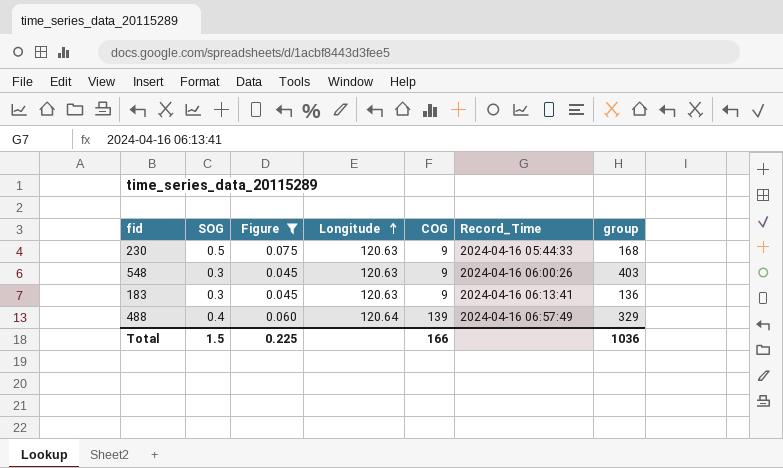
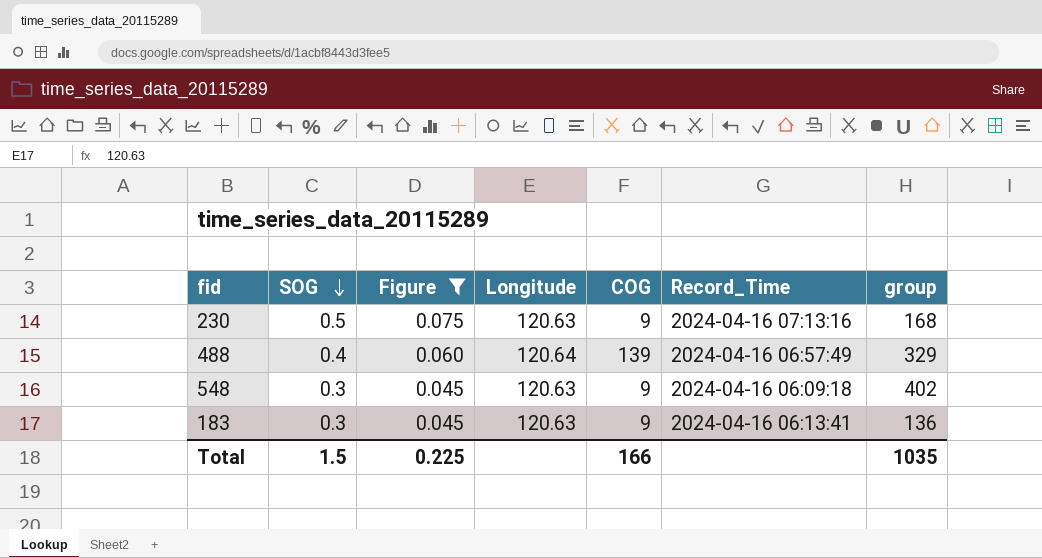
row order: Longitude ascending -> SOG descending
230 | Record_Time: 2024-04-16 05:44:33 -> 2024-04-16 07:13:16
548 | Record_Time: 2024-04-16 06:00:26 -> 2024-04-16 06:09:18
548 | group: 403 -> 402
Total | group: 1036 -> 1035

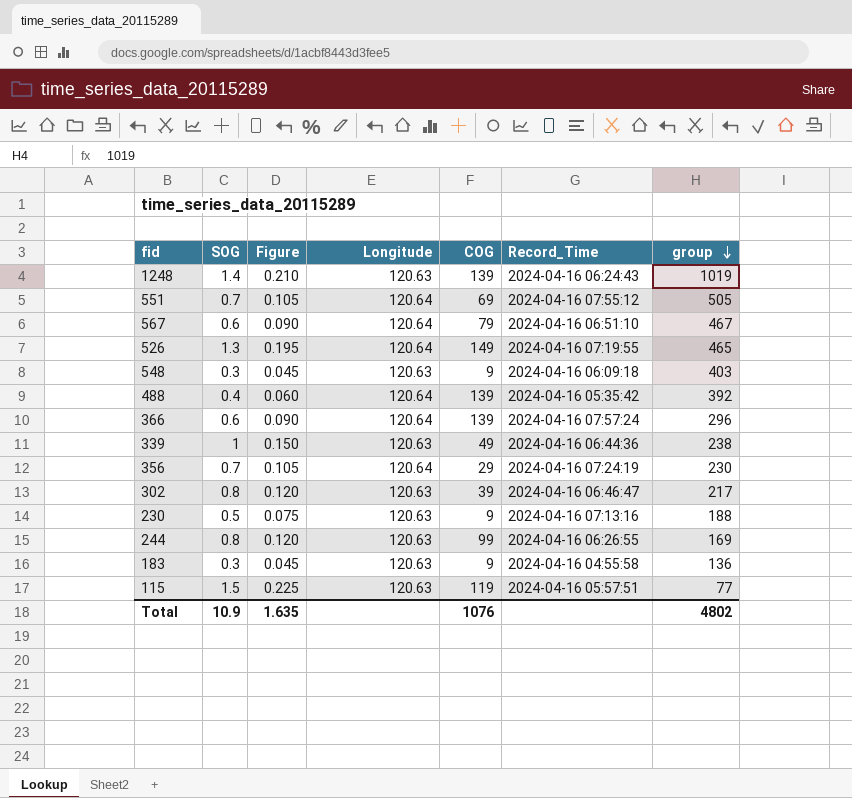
filter: Figure <= 0.075 -> none
row order: SOG descending -> group descending
548 | group: 402 -> 403
488 | Record_Time: 2024-04-16 06:57:49 -> 2024-04-16 05:35:42
488 | group: 329 -> 392
230 | group: 168 -> 188
183 | Record_Time: 2024-04-16 06:13:41 -> 2024-04-16 04:55:58
Total | SOG: 1.5 -> 10.9
Total | Figure: 0.225 -> 1.635
Total | COG: 166 -> 1076
Total | group: 1035 -> 4802

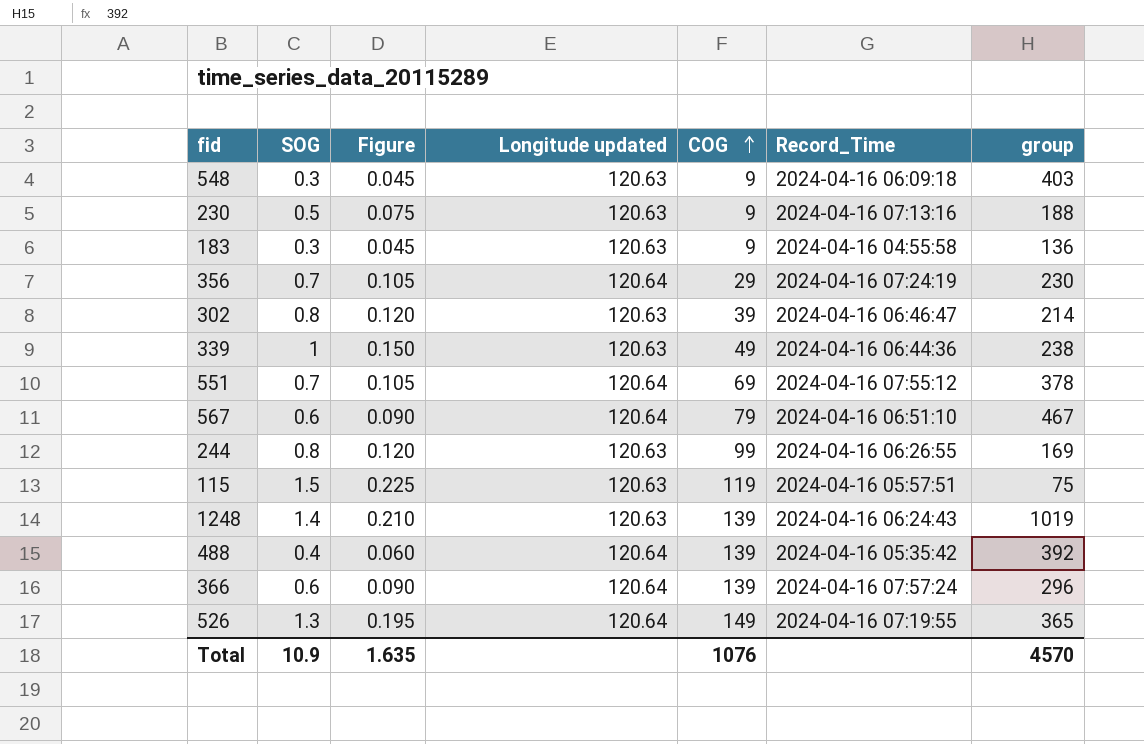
row order: group descending -> COG ascending
column name: Longitude -> Longitude updated
302 | group: 217 -> 214
551 | group: 505 -> 378
115 | group: 77 -> 75
526 | group: 465 -> 365
Total | group: 4802 -> 4570

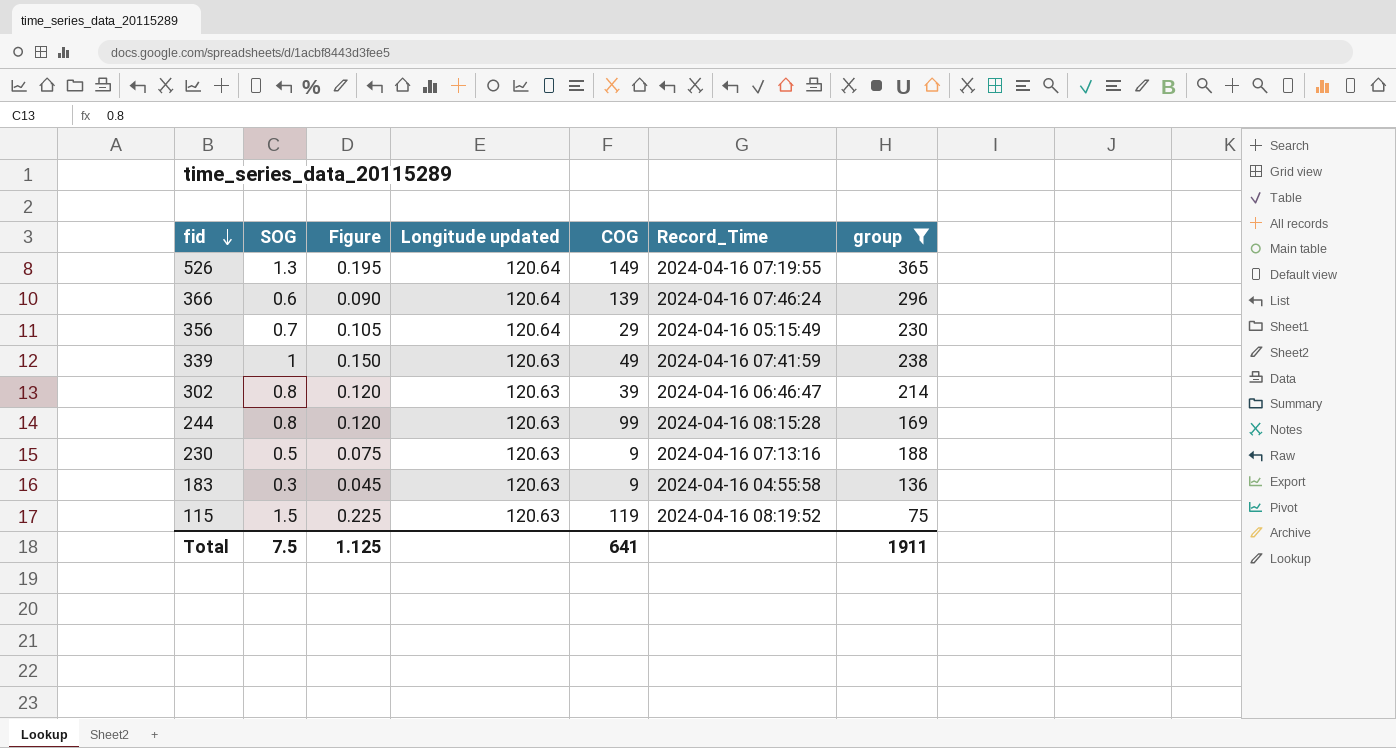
filter: none -> group <= 365
row order: COG ascending -> fid descending
366 | Record_Time: 2024-04-16 07:57:24 -> 2024-04-16 07:46:24
356 | Record_Time: 2024-04-16 07:24:19 -> 2024-04-16 05:15:49
339 | Record_Time: 2024-04-16 06:44:36 -> 2024-04-16 07:41:59
244 | Record_Time: 2024-04-16 06:26:55 -> 2024-04-16 08:15:28
115 | Record_Time: 2024-04-16 05:57:51 -> 2024-04-16 08:19:52
Total | SOG: 10.9 -> 7.5
Total | Figure: 1.635 -> 1.125
Total | COG: 1076 -> 641
Total | group: 4570 -> 1911

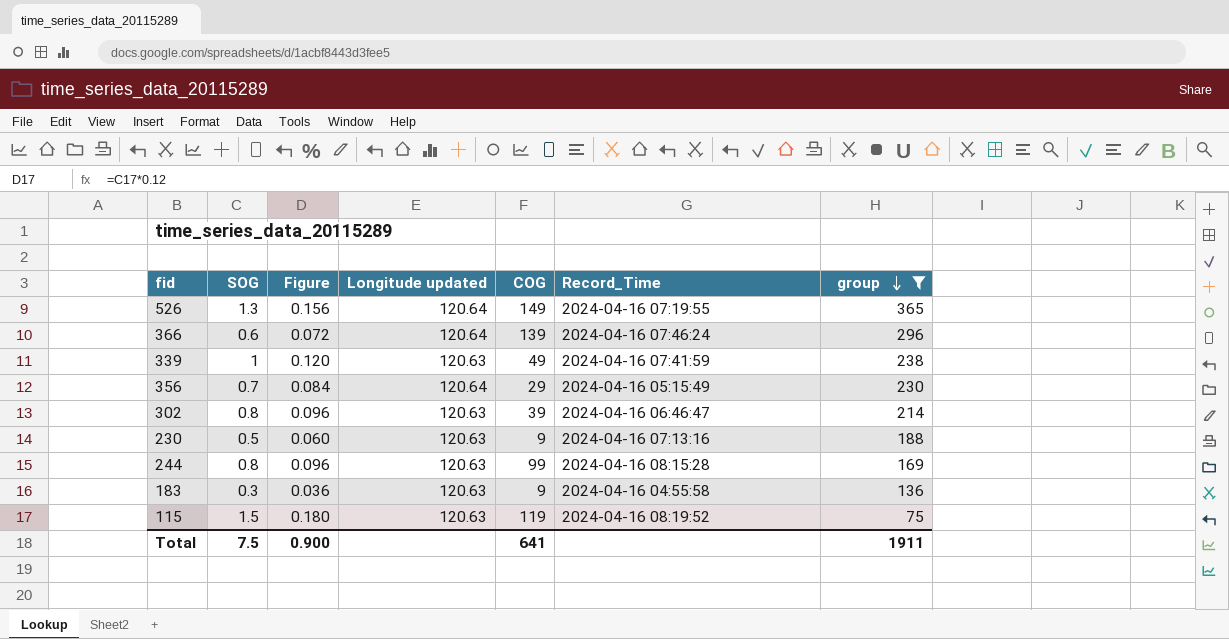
row order: fid descending -> group descending
column Figure | formula: [SOG] * 0.15 -> [SOG] * 0.12
Total | Figure: 1.125 -> 0.900

